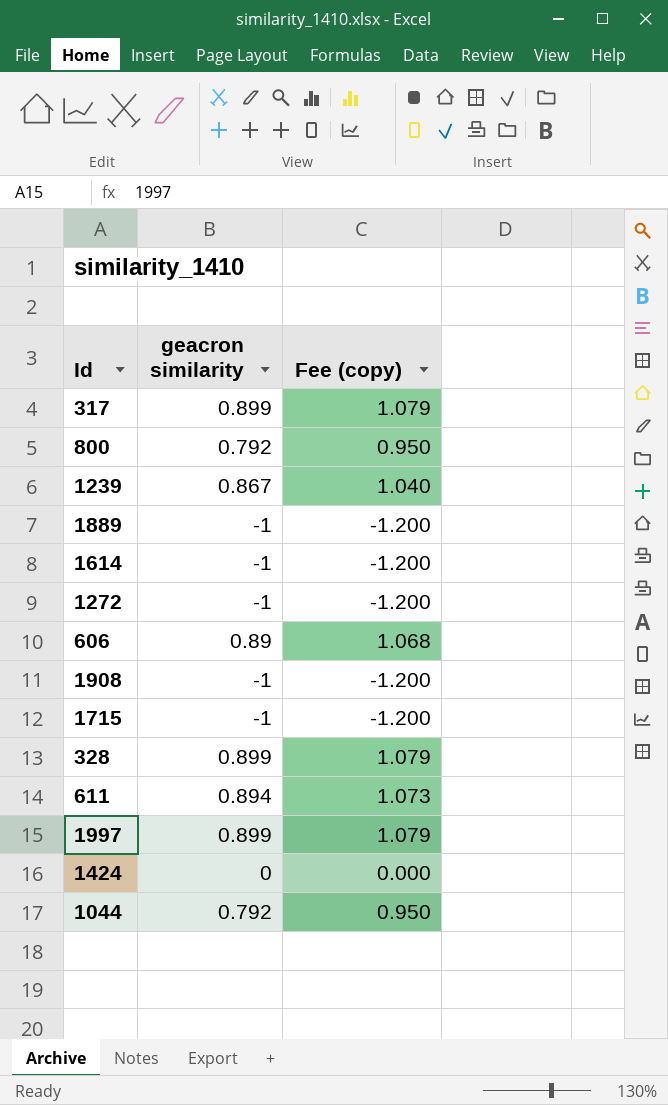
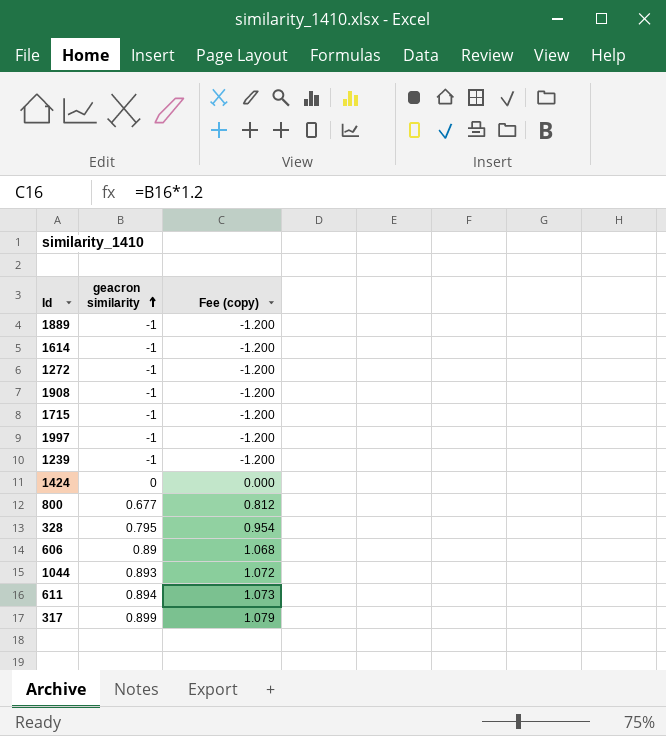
row order: none -> geacron similarity ascending
1997 | geacron similarity: 0.899 -> -1
1997 | Fee (copy): 1.079 -> -1.200
1239 | geacron similarity: 0.867 -> -1
1239 | Fee (copy): 1.040 -> -1.200
800 | geacron similarity: 0.792 -> 0.677
800 | Fee (copy): 0.950 -> 0.812
328 | geacron similarity: 0.899 -> 0.795
328 | Fee (copy): 1.079 -> 0.954
1044 | geacron similarity: 0.792 -> 0.893
1044 | Fee (copy): 0.950 -> 1.072

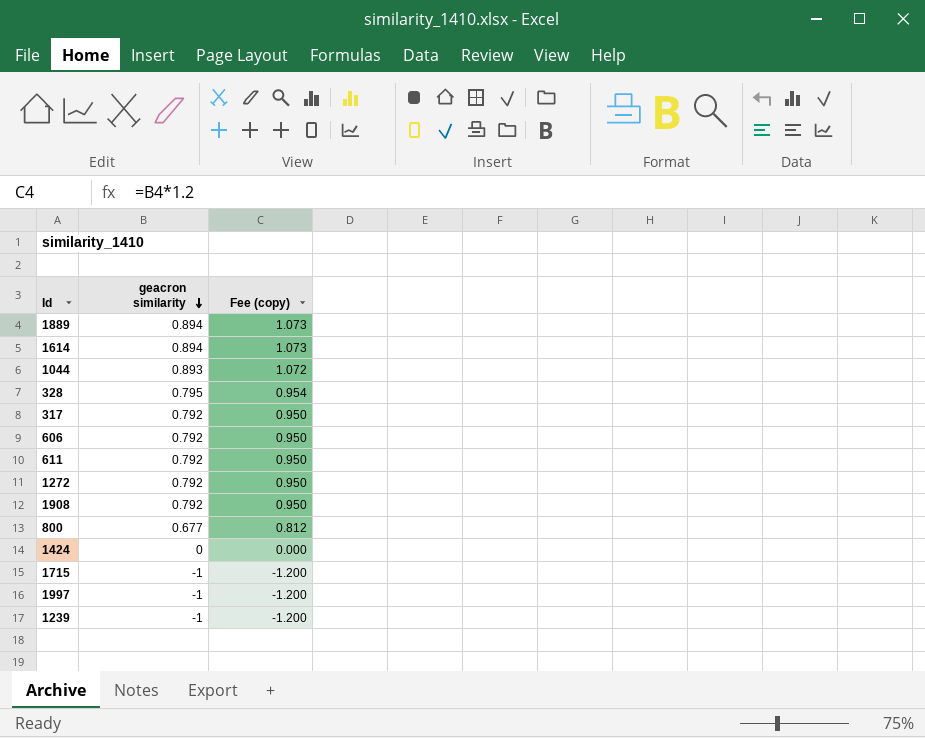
row order: geacron similarity ascending -> geacron similarity descending
1889 | geacron similarity: -1 -> 0.894
1889 | Fee (copy): -1.200 -> 1.073
1614 | geacron similarity: -1 -> 0.894
1614 | Fee (copy): -1.200 -> 1.073
317 | geacron similarity: 0.899 -> 0.792
317 | Fee (copy): 1.079 -> 0.950
606 | geacron similarity: 0.89 -> 0.792
606 | Fee (copy): 1.068 -> 0.950
611 | geacron similarity: 0.894 -> 0.792
611 | Fee (copy): 1.073 -> 0.950
1272 | geacron similarity: -1 -> 0.792
1272 | Fee (copy): -1.200 -> 0.950
1908 | geacron similarity: -1 -> 0.792
1908 | Fee (copy): -1.200 -> 0.950

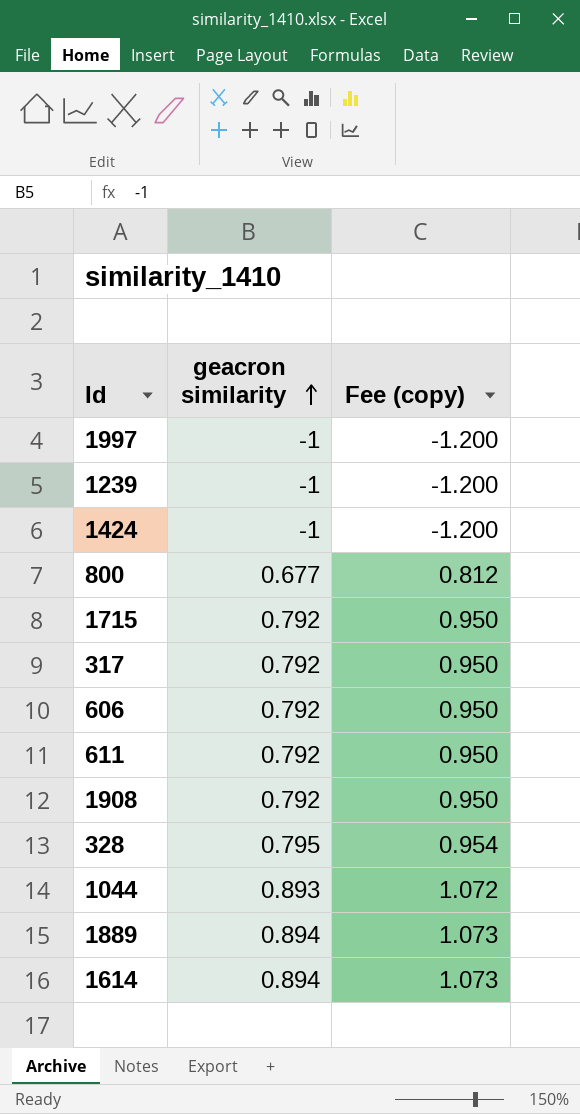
row order: geacron similarity descending -> geacron similarity ascending
row 1272: 0.792 | 0.950 -> none
1424 | geacron similarity: 0 -> -1
1424 | Fee (copy): 0.000 -> -1.200
1715 | geacron similarity: -1 -> 0.792
1715 | Fee (copy): -1.200 -> 0.950

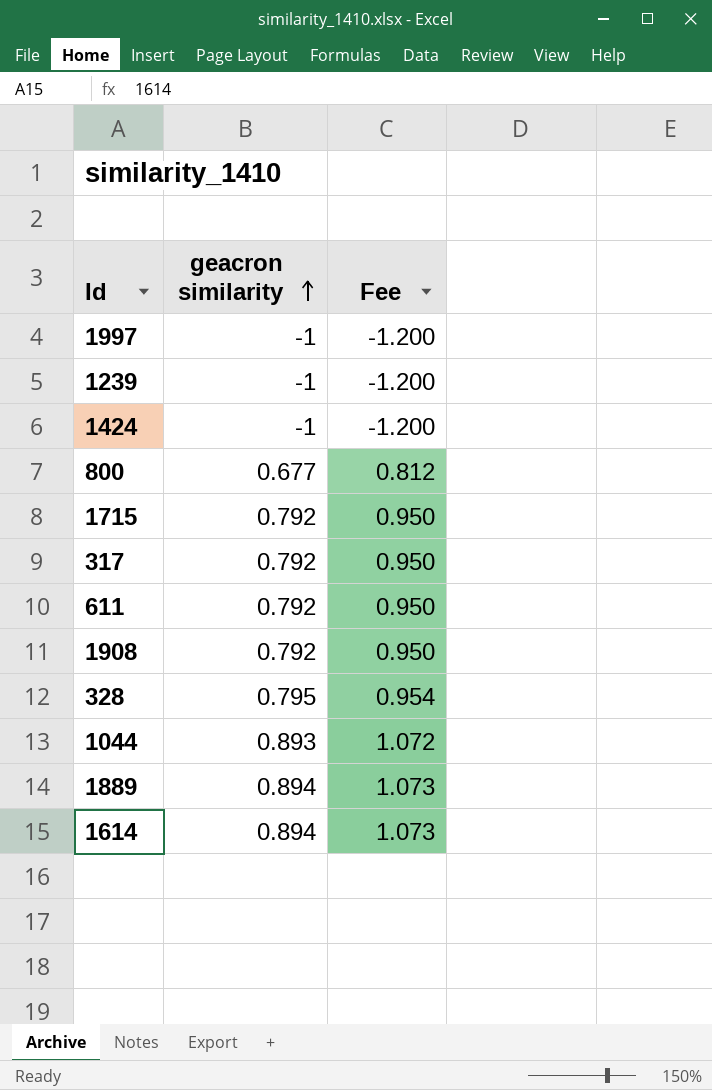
column name: Fee (copy) -> Fee
row 606: 0.792 | 0.950 -> none

